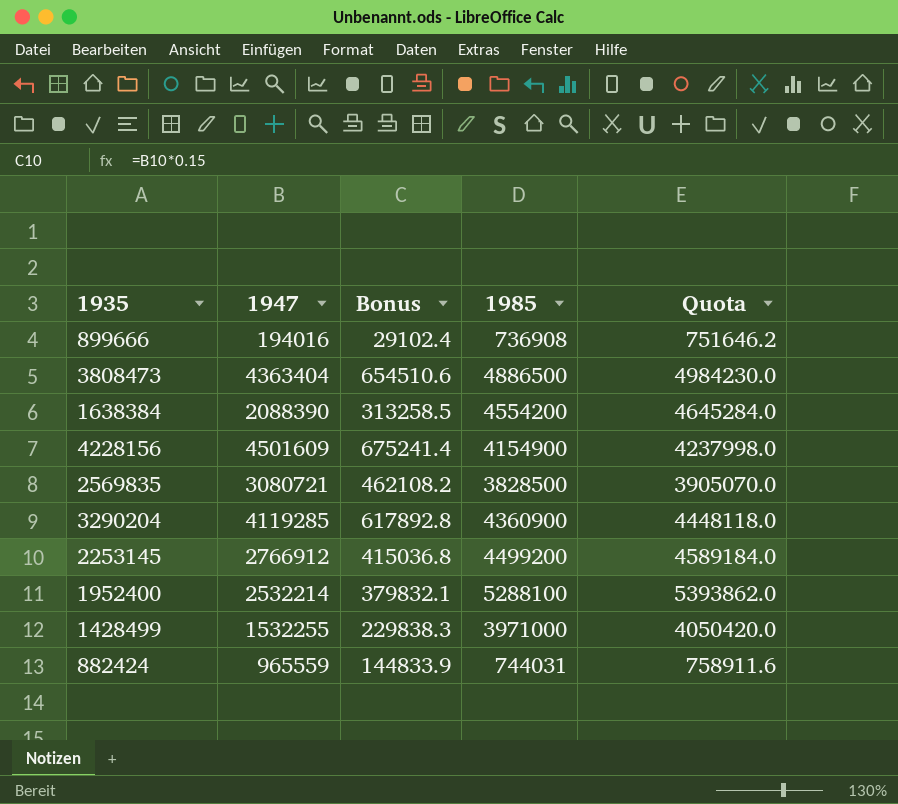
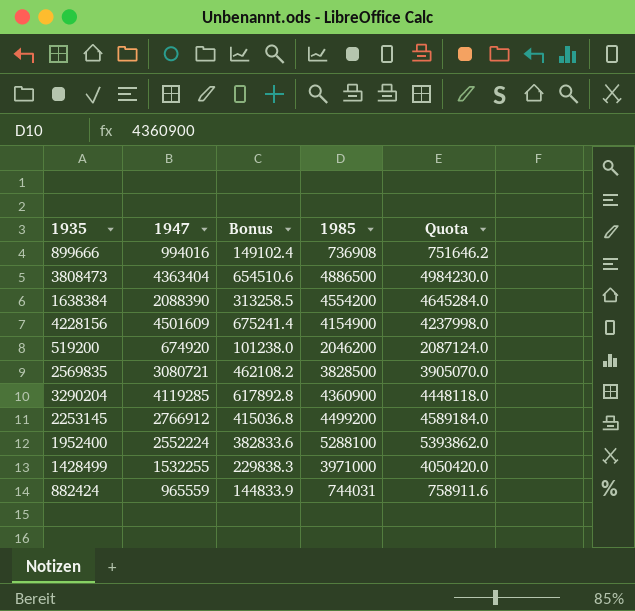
899666 | 1947: 194016 -> 994016
899666 | Bonus: 29102.4 -> 149102.4
row 519200: none -> 674920 | 101238.0 | 2046200 | 2087124.0
1952400 | 1947: 2532214 -> 2552224
1952400 | Bonus: 379832.1 -> 382833.6

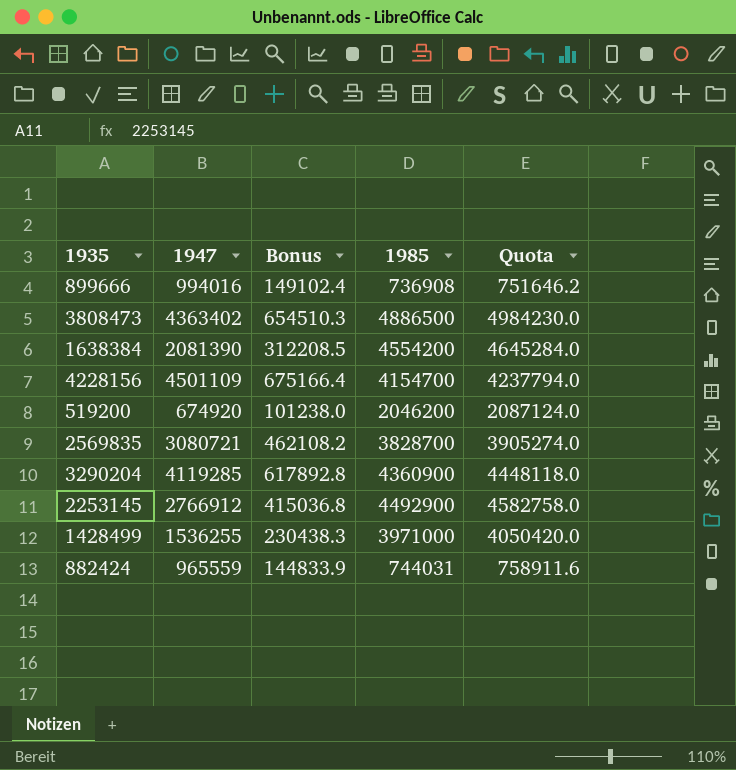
row 1952400: 2552224 | 382833.6 | 5288100 | 5393862.0 -> none
3808473 | 1947: 4363404 -> 4363402
3808473 | Bonus: 654510.6 -> 654510.3
1638384 | 1947: 2088390 -> 2081390
1638384 | Bonus: 313258.5 -> 312208.5
4228156 | 1947: 4501609 -> 4501109
4228156 | Bonus: 675241.4 -> 675166.4
4228156 | 1985: 4154900 -> 4154700
4228156 | Quota: 4237998.0 -> 4237794.0
2569835 | 1985: 3828500 -> 3828700
2569835 | Quota: 3905070.0 -> 3905274.0
2253145 | 1985: 4499200 -> 4492900
2253145 | Quota: 4589184.0 -> 4582758.0
1428499 | 1947: 1532255 -> 1536255
1428499 | Bonus: 229838.3 -> 230438.3

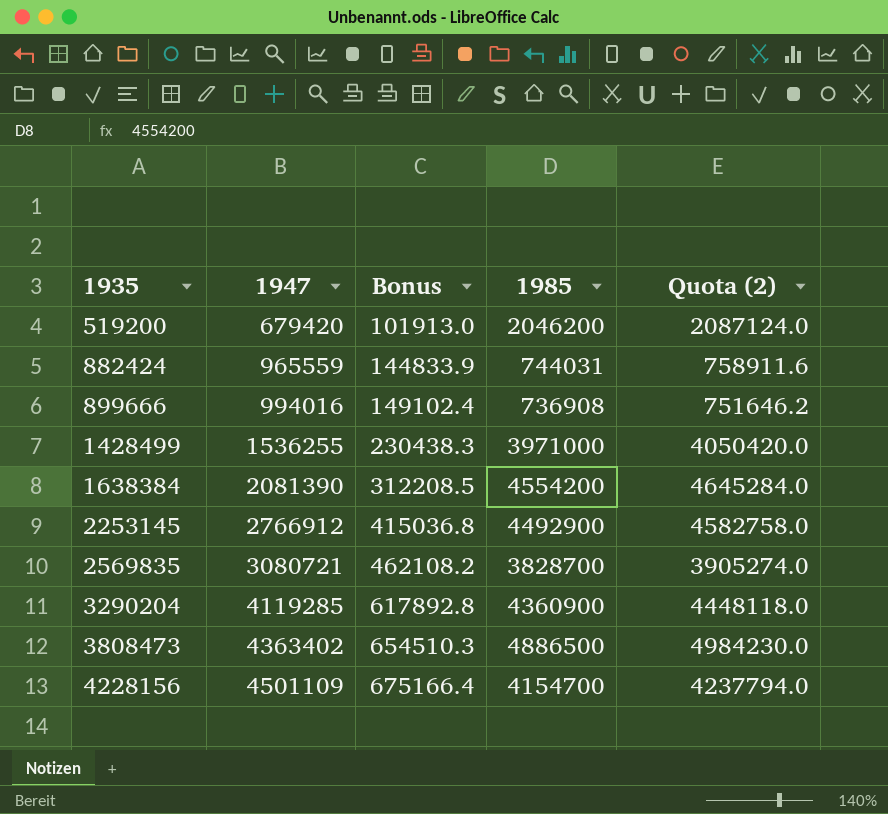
row order: none -> 1935 ascending
column name: Quota -> Quota (2)
519200 | 1947: 674920 -> 679420
519200 | Bonus: 101238.0 -> 101913.0

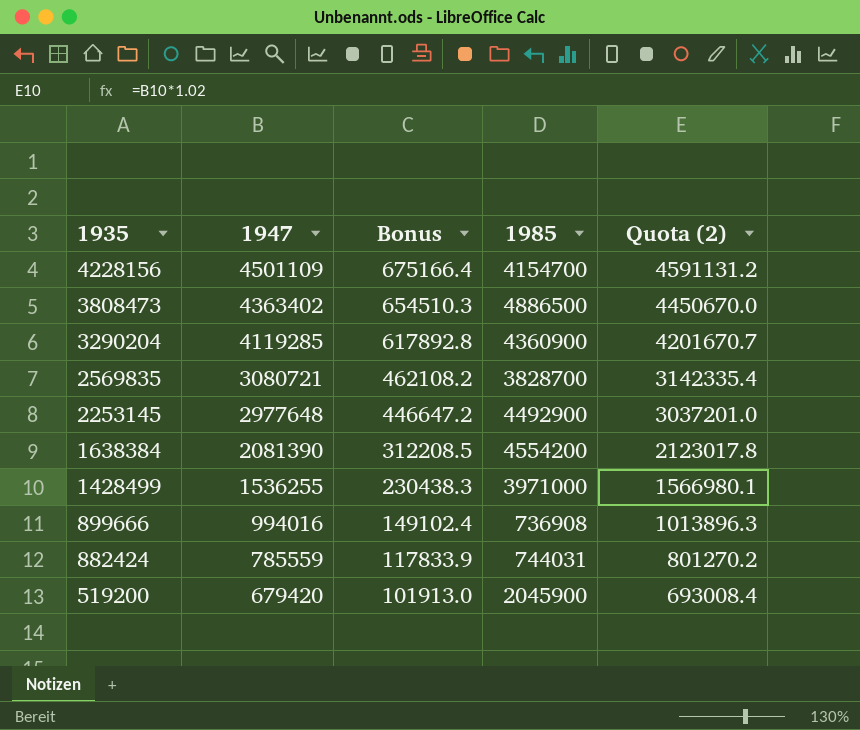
row order: 1935 ascending -> 1935 descending
column Quota (2) | formula: [1985] * 1.02 -> [1947] * 1.02
2253145 | 1947: 2766912 -> 2977648
2253145 | Bonus: 415036.8 -> 446647.2
882424 | 1947: 965559 -> 785559
882424 | Bonus: 144833.9 -> 117833.9
519200 | 1985: 2046200 -> 2045900

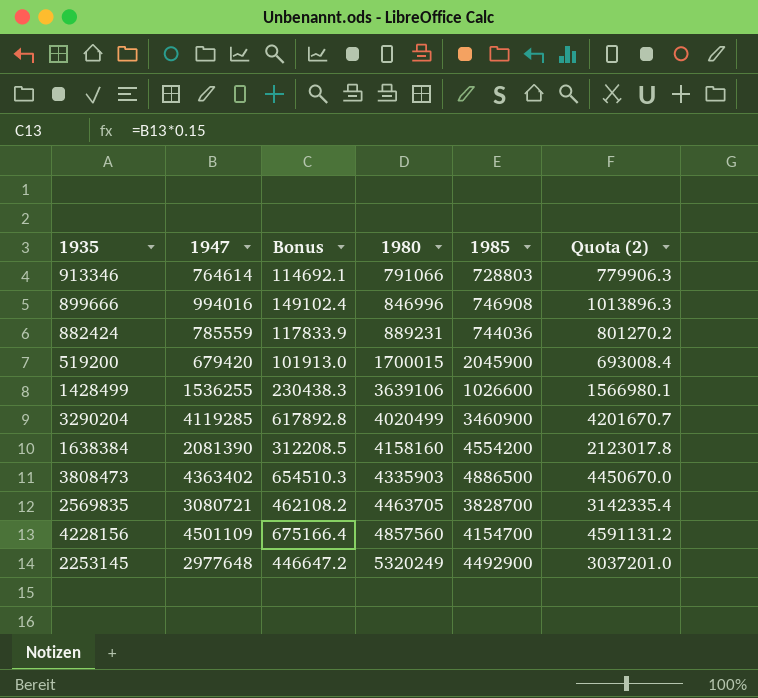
row order: 1935 descending -> 1980 ascending
column 1980 | position: none -> 4
row 913346: none -> 764614 | 114692.1 | 791066 | 728803 | 779906.3
899666 | 1985: 736908 -> 746908
882424 | 1985: 744031 -> 744036
1428499 | 1985: 3971000 -> 1026600
3290204 | 1985: 4360900 -> 3460900

